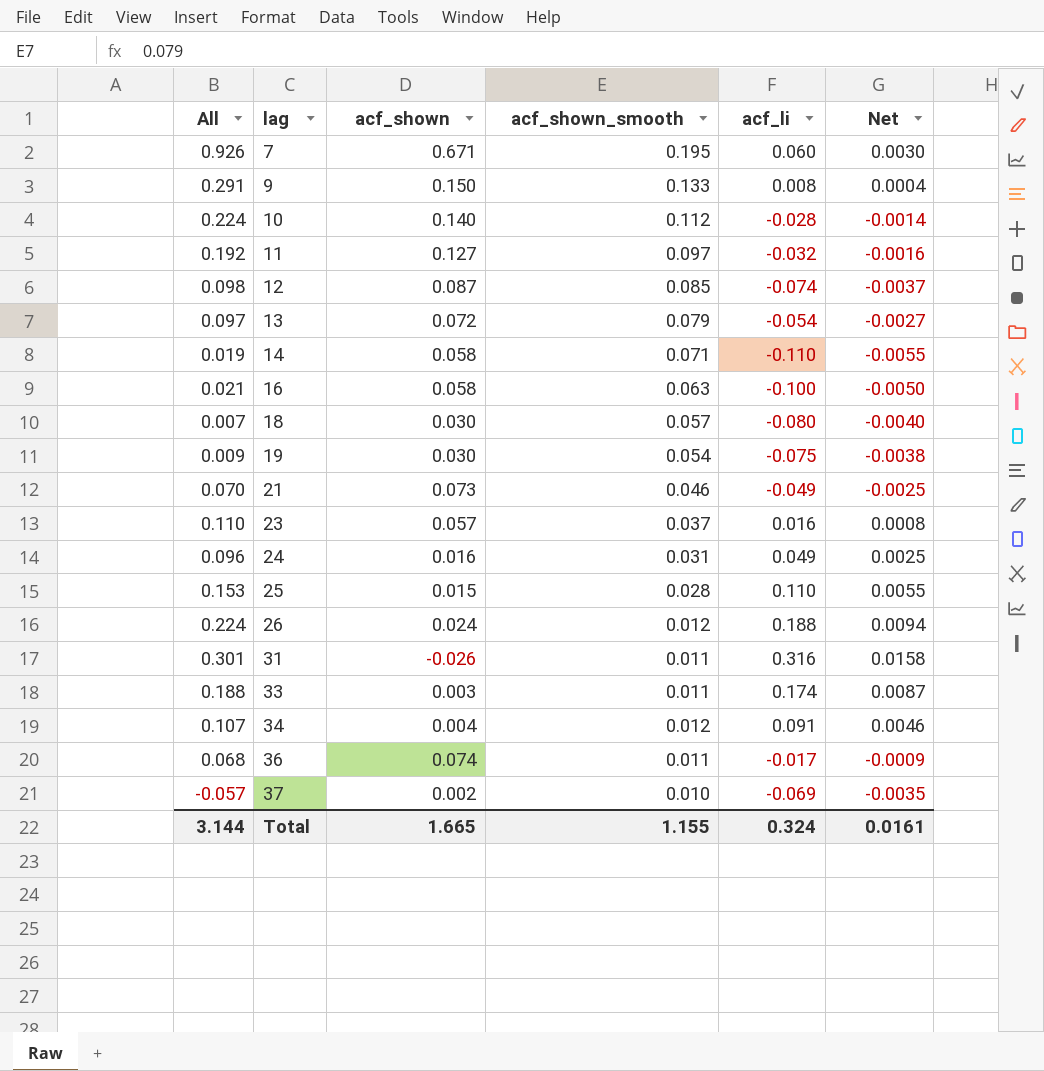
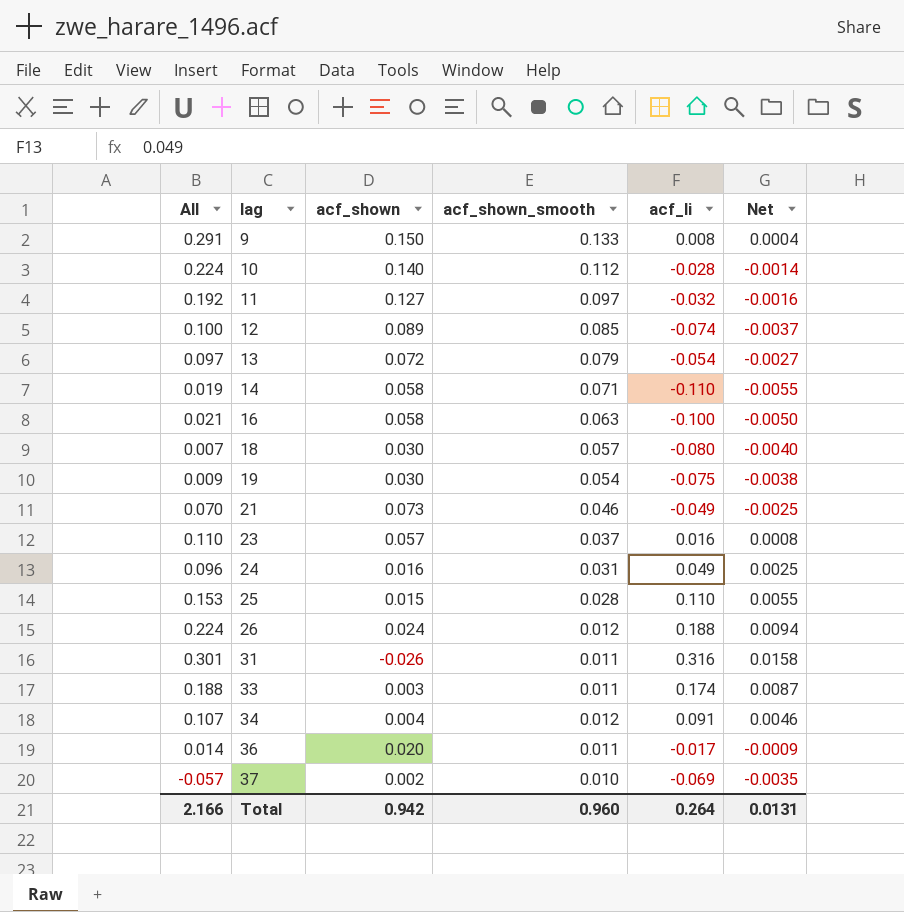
row 7: 0.926 | 0.671 | 0.195 | 0.060 | 0.0030 -> none
12 | All: 0.098 -> 0.100
12 | acf_shown: 0.087 -> 0.089
36 | All: 0.068 -> 0.014
36 | acf_shown: 0.074 -> 0.020
Total | All: 3.144 -> 2.166
Total | acf_shown: 1.665 -> 0.942
Total | acf_shown_smooth: 1.155 -> 0.960
Total | acf_li: 0.324 -> 0.264
Total | Net: 0.0161 -> 0.0131

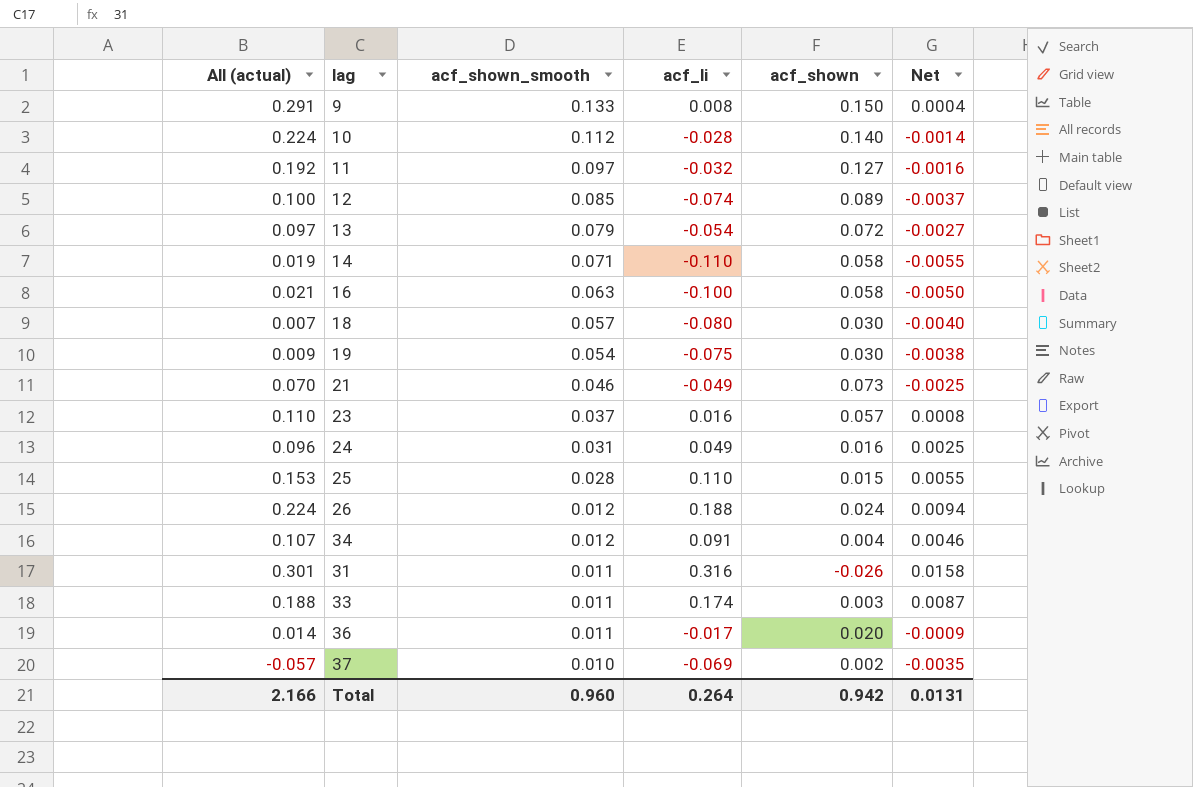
row order: lag ascending -> acf_shown_smooth descending
column name: All -> All (actual)
column acf_shown | position: 3 -> 5

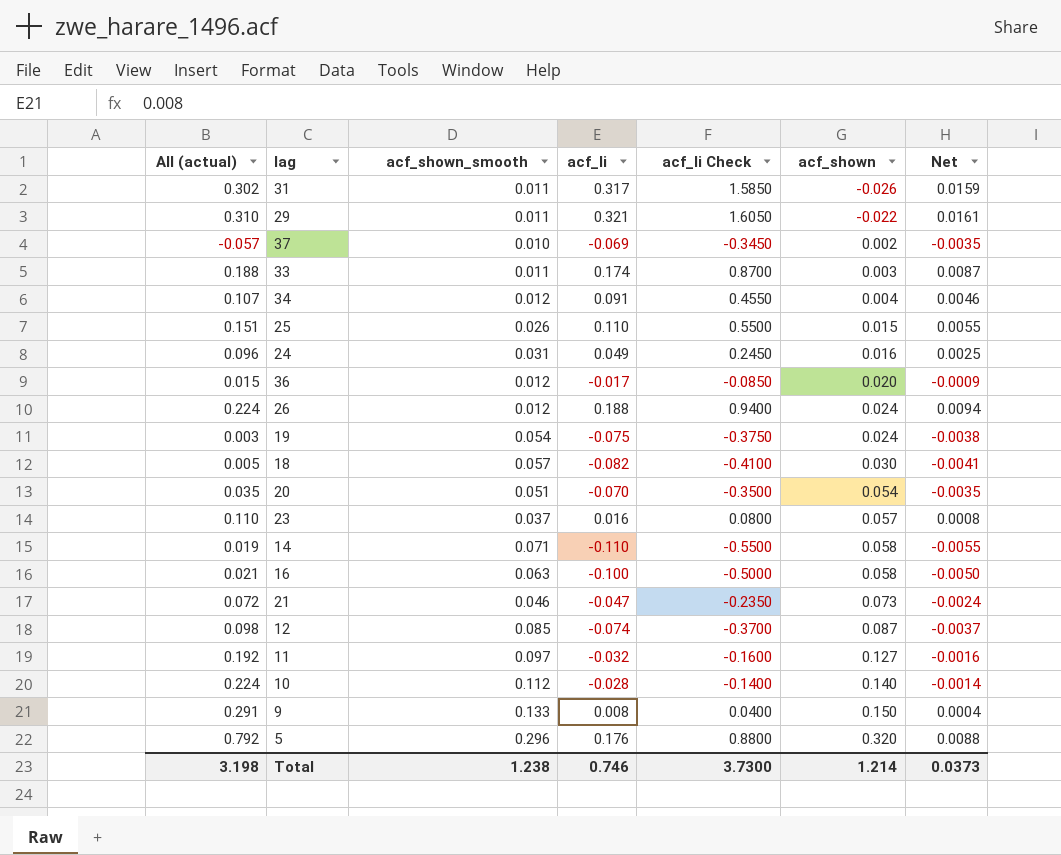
row order: acf_shown_smooth descending -> acf_shown ascending
column acf_li Check | formula: none -> [acf_li] * 5
row 13: 0.097 | 0.079 | -0.054 | 0.072 | -0.0027 -> none
31 | All (actual): 0.301 -> 0.302
31 | acf_li: 0.316 -> 0.317
31 | Net: 0.0158 -> 0.0159
row 29: none -> 0.310 | 0.011 | 0.321 | 1.6050 | -0.022 | 0.0161
25 | All (actual): 0.153 -> 0.151
25 | acf_shown_smooth: 0.028 -> 0.026
36 | All (actual): 0.014 -> 0.015
36 | acf_shown_smooth: 0.011 -> 0.012
19 | All (actual): 0.009 -> 0.003
19 | acf_shown: 0.030 -> 0.024
18 | All (actual): 0.007 -> 0.005
18 | acf_li: -0.080 -> -0.082
18 | Net: -0.0040 -> -0.0041
row 20: none -> 0.035 | 0.051 | -0.070 | -0.3500 | 0.054 | -0.0035
21 | All (actual): 0.070 -> 0.072
21 | acf_li: -0.049 -> -0.047
21 | Net: -0.0025 -> -0.0024
12 | All (actual): 0.100 -> 0.098
12 | acf_shown: 0.089 -> 0.087
row 5: none -> 0.792 | 0.296 | 0.176 | 0.8800 | 0.320 | 0.0088
Total | All (actual): 2.166 -> 3.198
Total | acf_shown_smooth: 0.960 -> 1.238
Total | acf_li: 0.264 -> 0.746
Total | acf_shown: 0.942 -> 1.214
Total | Net: 0.0131 -> 0.0373

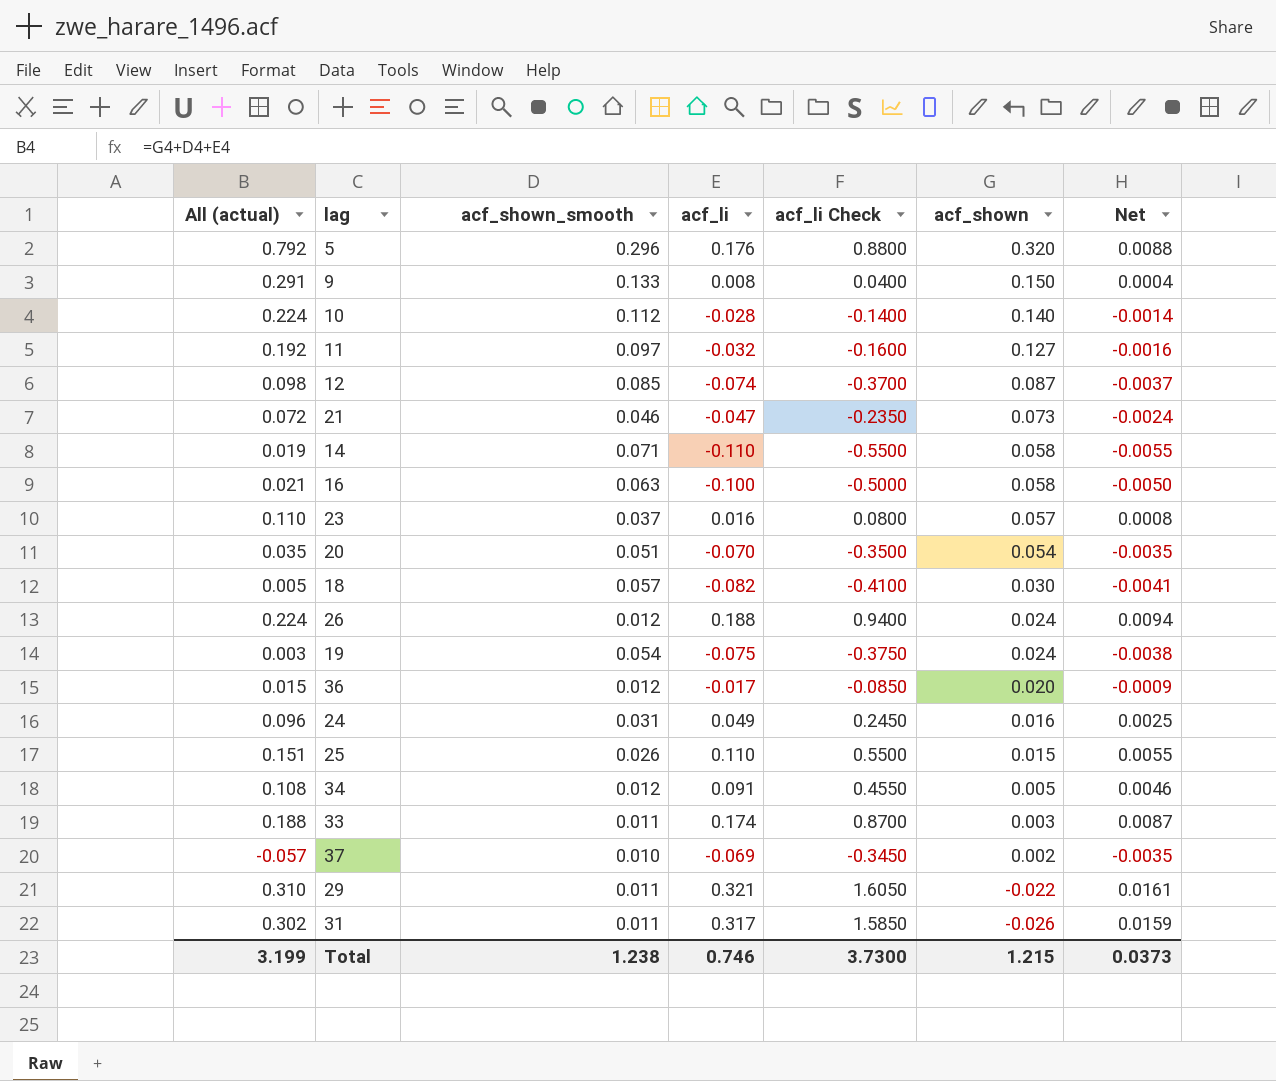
row order: acf_shown ascending -> acf_shown descending
34 | All (actual): 0.107 -> 0.108
34 | acf_shown: 0.004 -> 0.005
Total | All (actual): 3.198 -> 3.199
Total | acf_shown: 1.214 -> 1.215

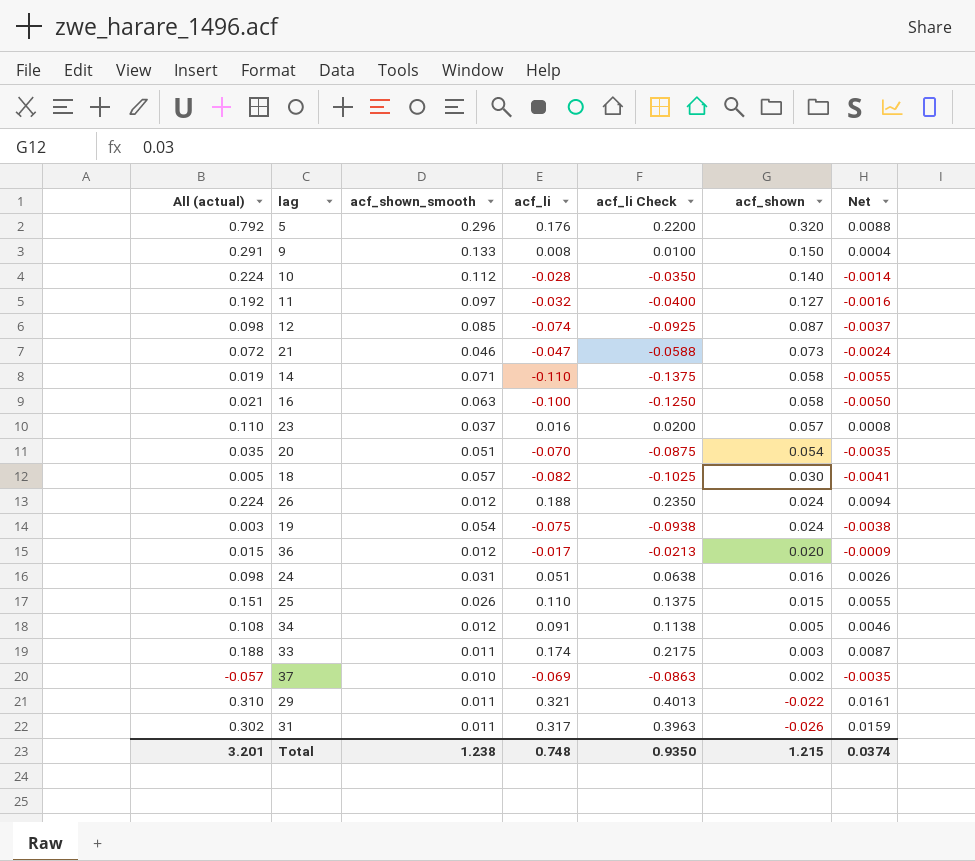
column acf_li Check | formula: [acf_li] * 5 -> [acf_li] * 1.25
24 | All (actual): 0.096 -> 0.098
24 | acf_li: 0.049 -> 0.051
24 | Net: 0.0025 -> 0.0026
Total | All (actual): 3.199 -> 3.201
Total | acf_li: 0.746 -> 0.748
Total | acf_li Check: 3.7300 -> 0.9350
Total | Net: 0.0373 -> 0.0374

